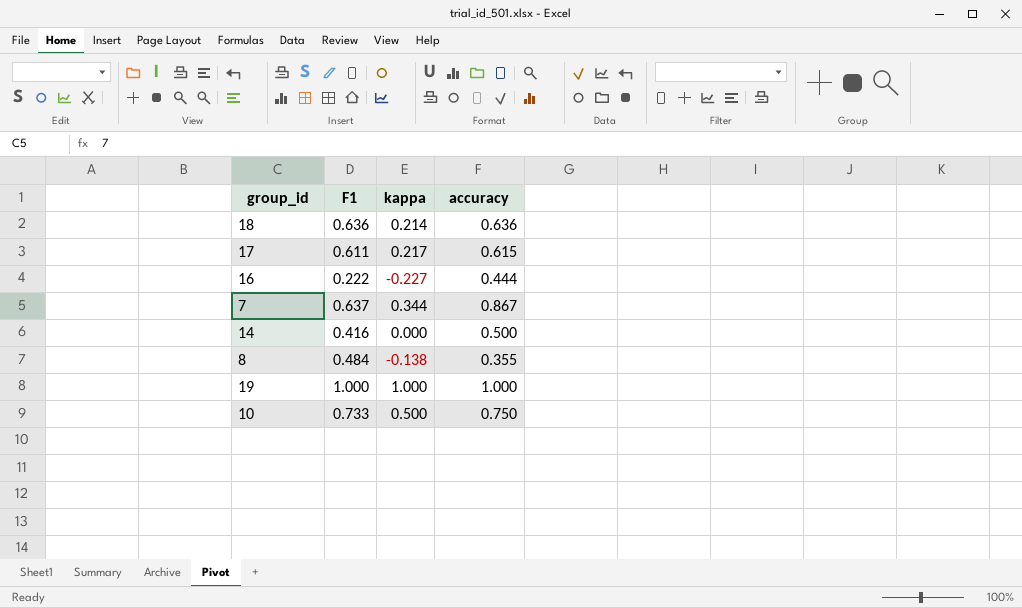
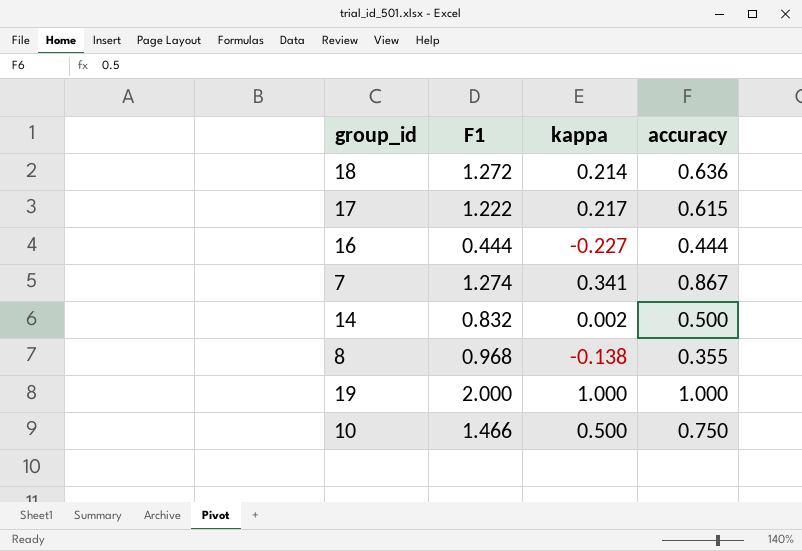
18 | F1: 0.636 -> 1.272
17 | F1: 0.611 -> 1.222
16 | F1: 0.222 -> 0.444
7 | F1: 0.637 -> 1.274
7 | kappa: 0.344 -> 0.341
14 | F1: 0.416 -> 0.832
14 | kappa: 0.000 -> 0.002
8 | F1: 0.484 -> 0.968
19 | F1: 1.000 -> 2.000
10 | F1: 0.733 -> 1.466

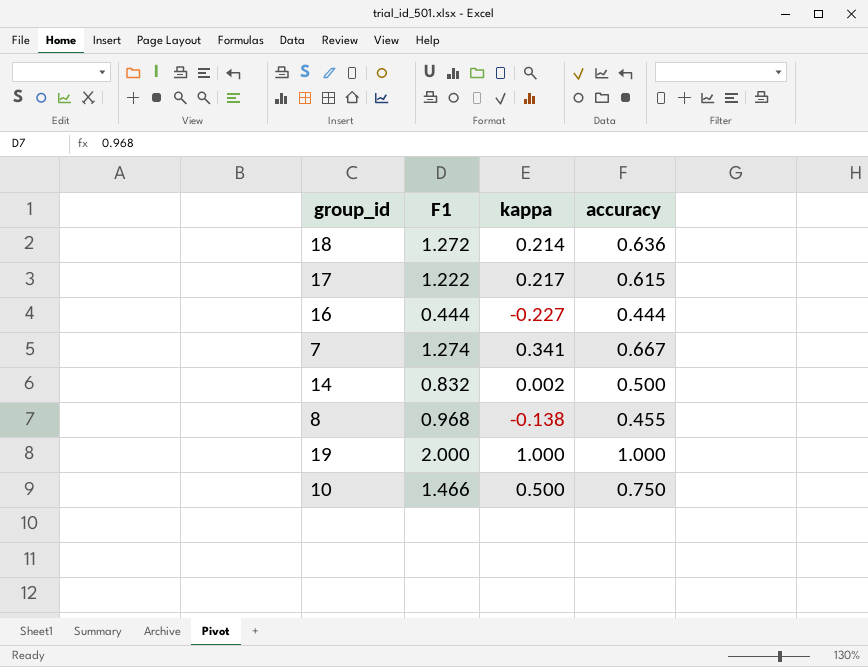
7 | accuracy: 0.867 -> 0.667
8 | accuracy: 0.355 -> 0.455

